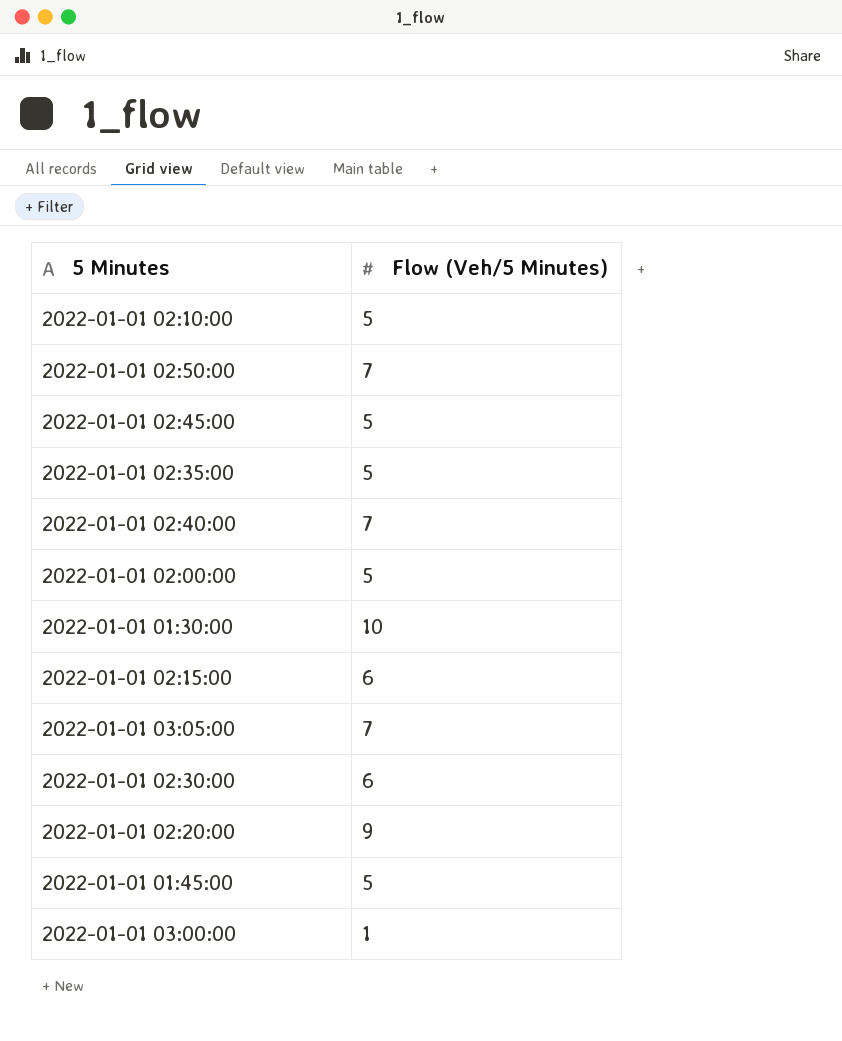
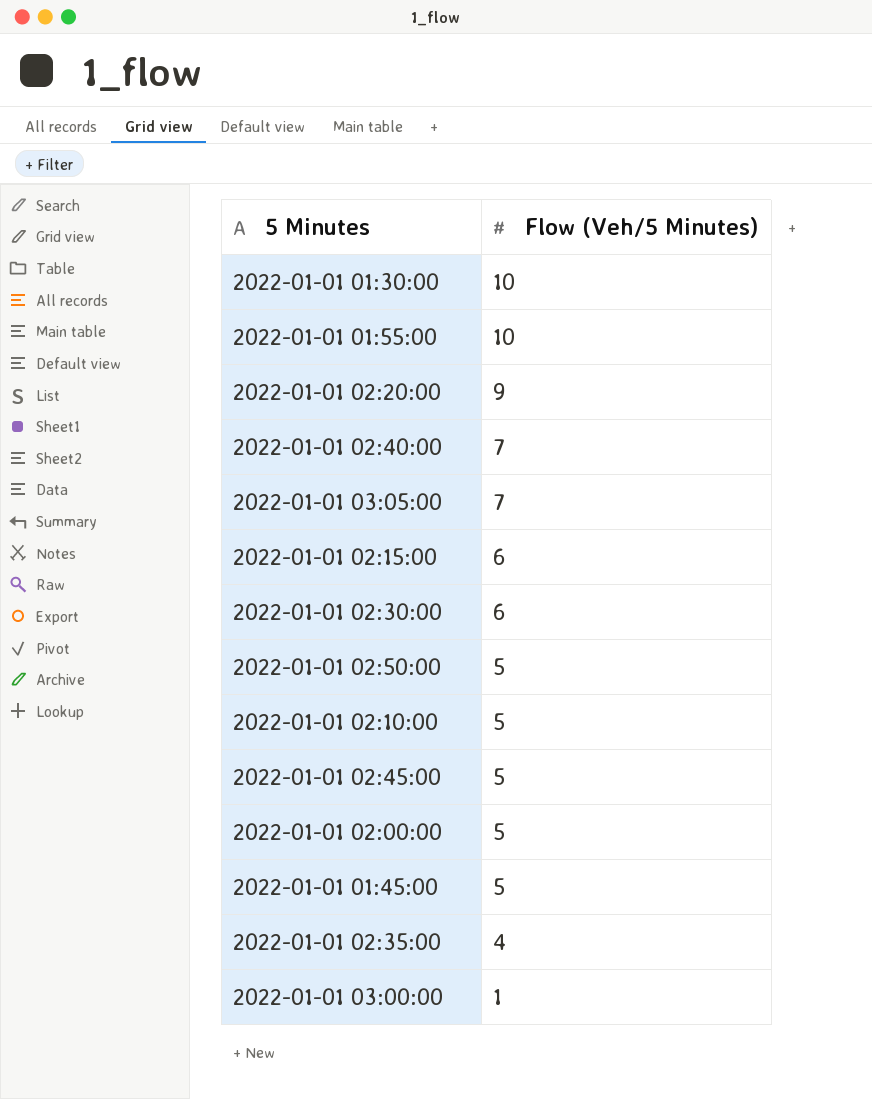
row order: none -> Flow (Veh/5 Minutes) descending
row 2022-01-01 01:55:00: none -> 10
2022-01-01 02:50:00 | Flow (Veh/5 Minutes): 7 -> 5
2022-01-01 02:35:00 | Flow (Veh/5 Minutes): 5 -> 4

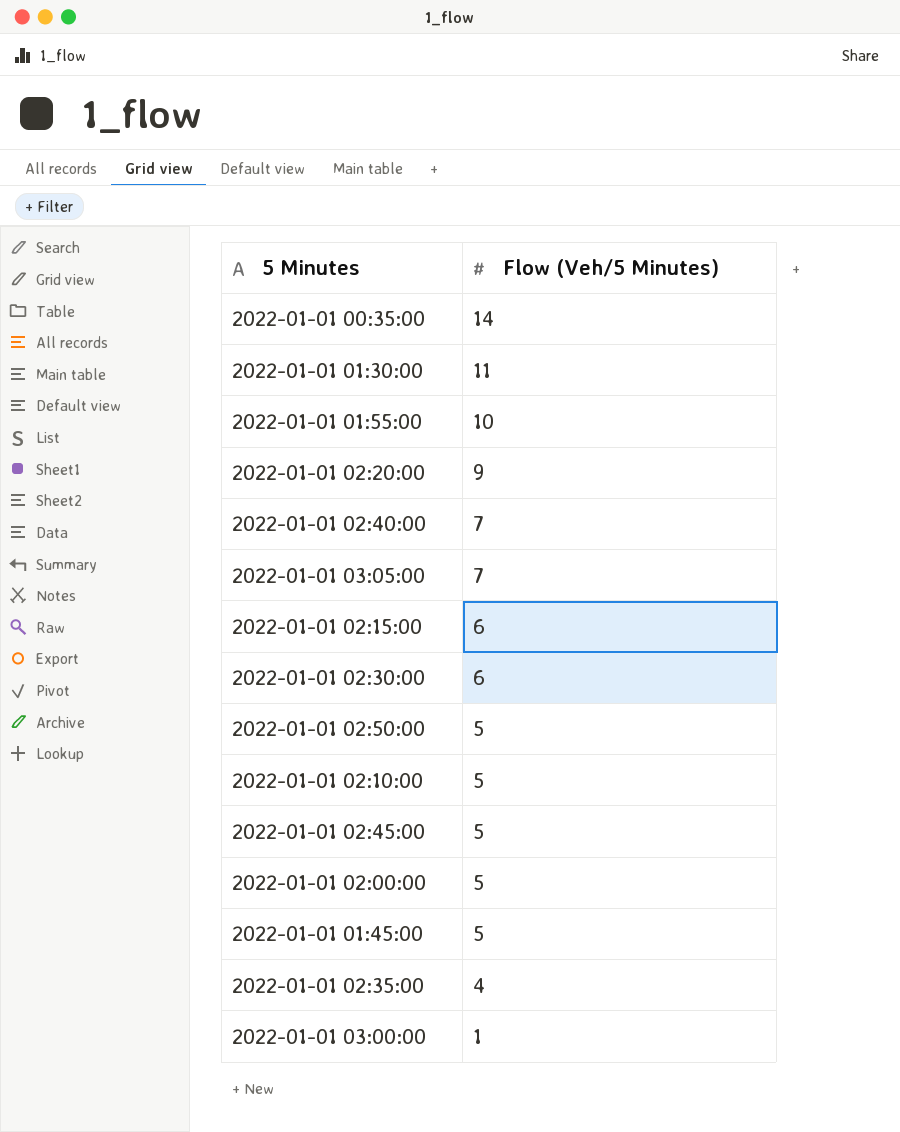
row 2022-01-01 00:35:00: none -> 14
2022-01-01 01:30:00 | Flow (Veh/5 Minutes): 10 -> 11

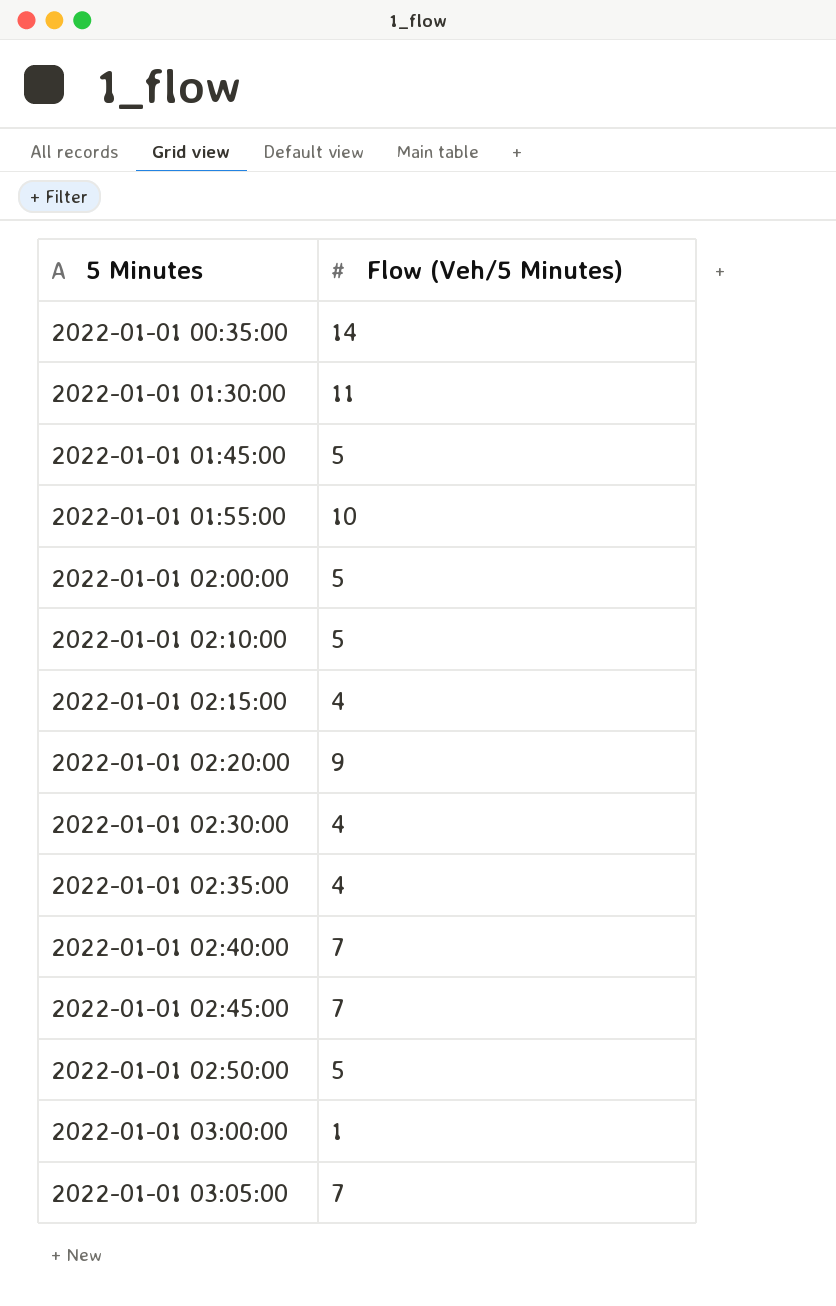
row order: Flow (Veh/5 Minutes) descending -> 5 Minutes ascending
2022-01-01 02:15:00 | Flow (Veh/5 Minutes): 6 -> 4
2022-01-01 02:30:00 | Flow (Veh/5 Minutes): 6 -> 4
2022-01-01 02:45:00 | Flow (Veh/5 Minutes): 5 -> 7

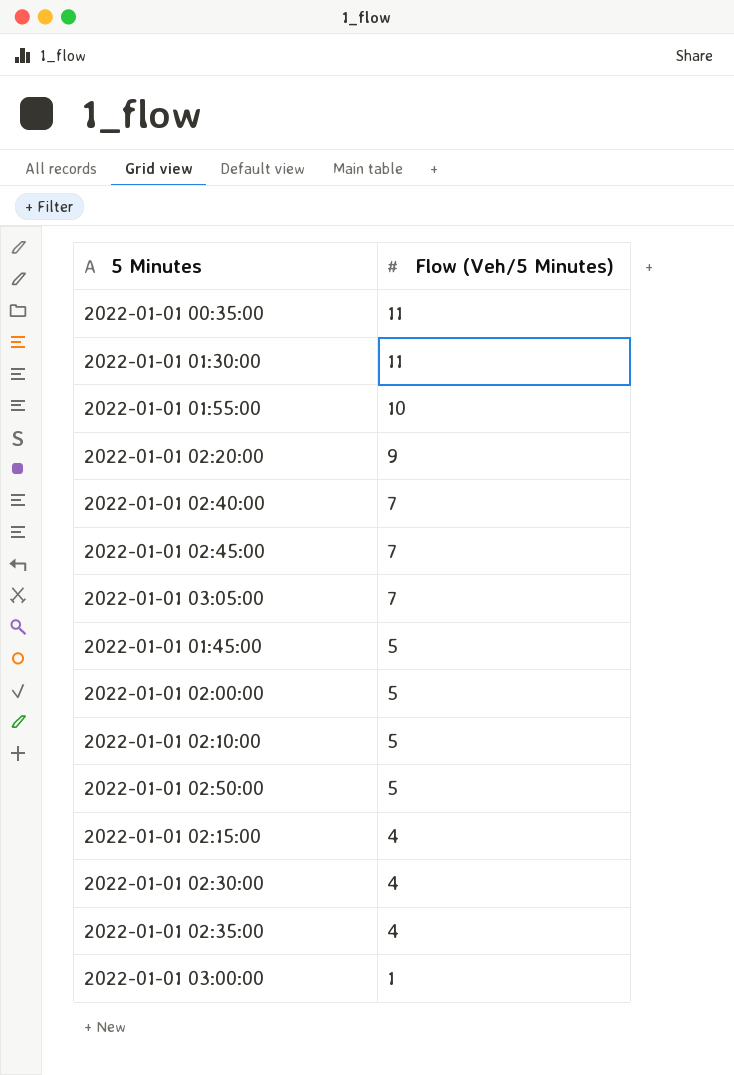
row order: 5 Minutes ascending -> Flow (Veh/5 Minutes) descending
2022-01-01 00:35:00 | Flow (Veh/5 Minutes): 14 -> 11

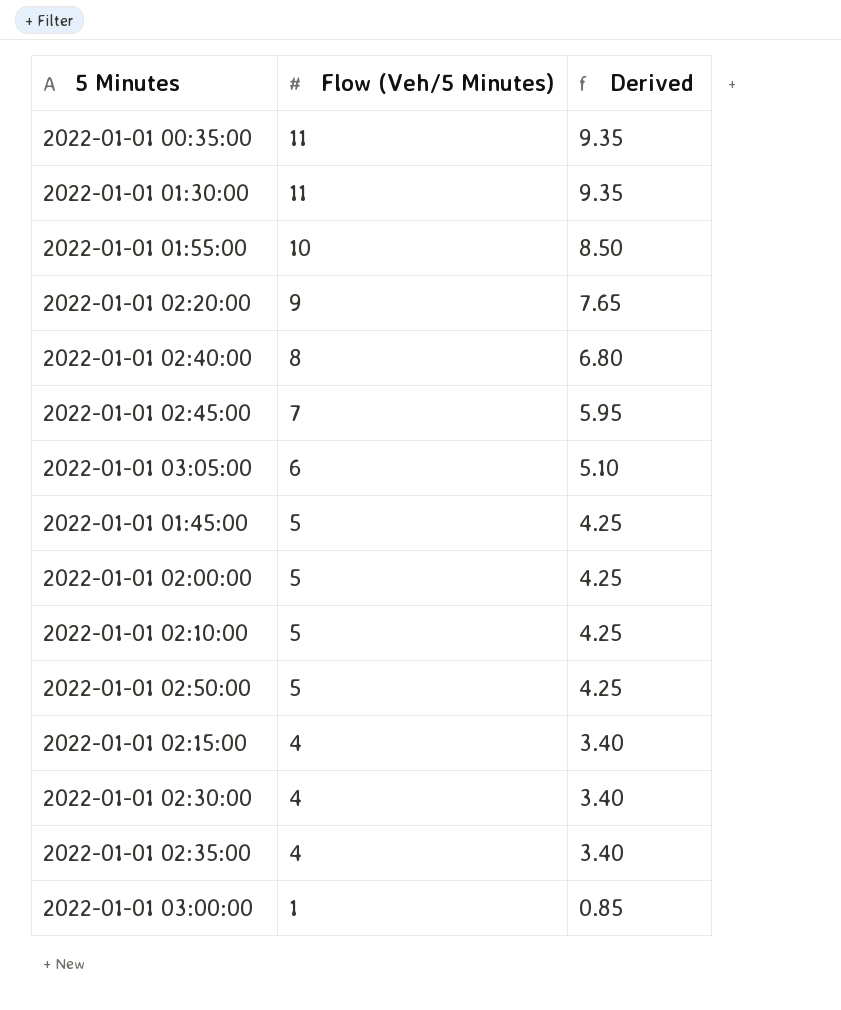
column Derived | formula: none -> [Flow (Veh/5 Minutes)] * 0.85
2022-01-01 02:40:00 | Flow (Veh/5 Minutes): 7 -> 8
2022-01-01 03:05:00 | Flow (Veh/5 Minutes): 7 -> 6

